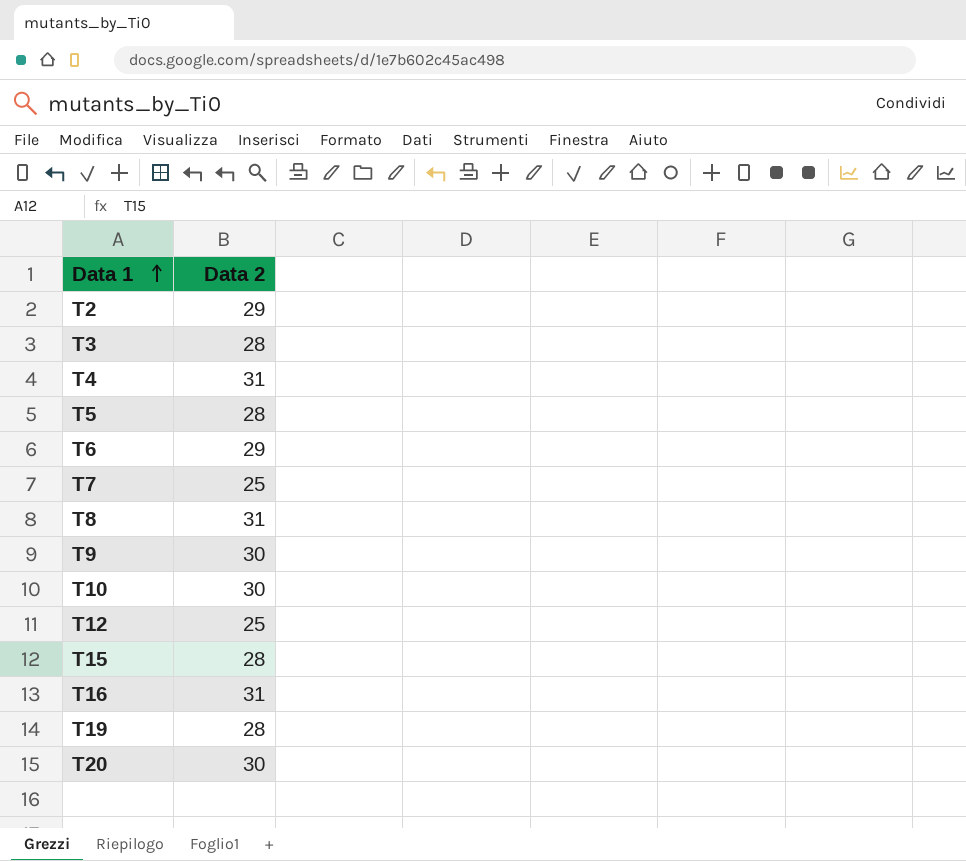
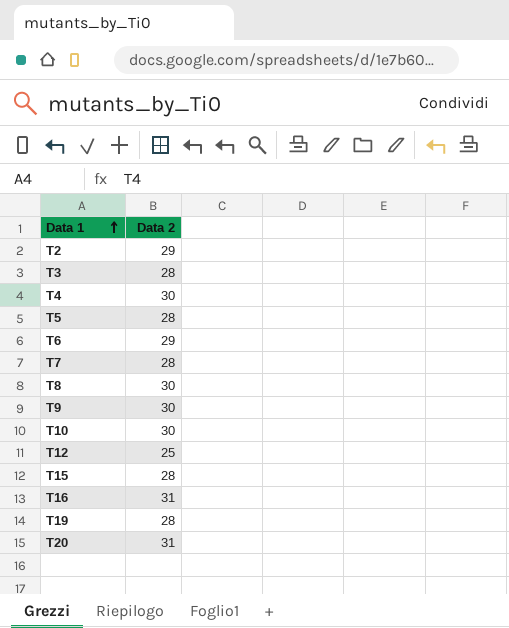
T4 | Data 2: 31 -> 30
T7 | Data 2: 25 -> 28
T8 | Data 2: 31 -> 30
T20 | Data 2: 30 -> 31

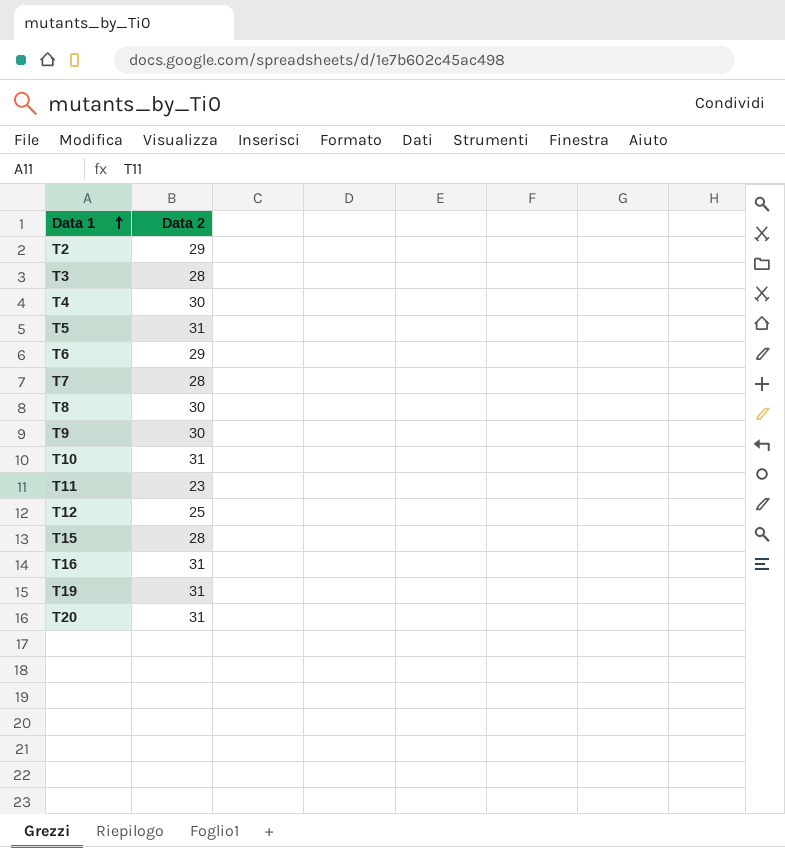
T5 | Data 2: 28 -> 31
T10 | Data 2: 30 -> 31
row T11: none -> 23
T19 | Data 2: 28 -> 31

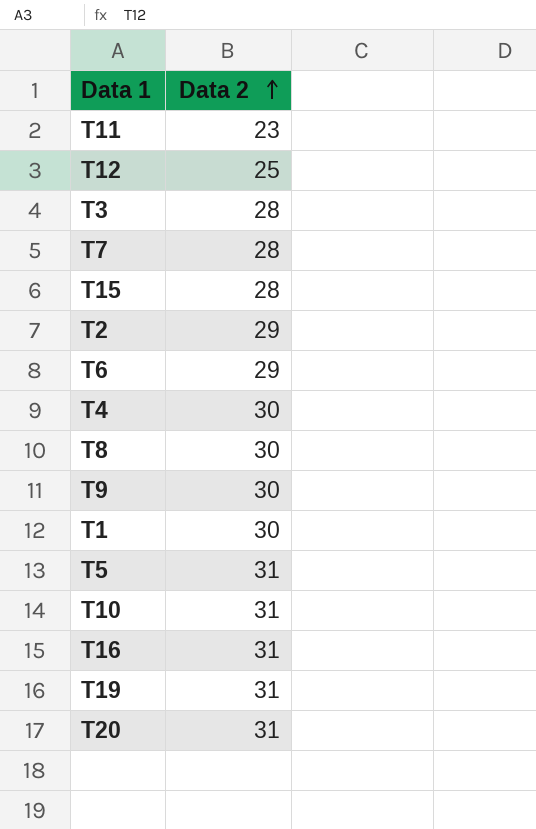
row order: Data 1 ascending -> Data 2 ascending
row T1: none -> 30

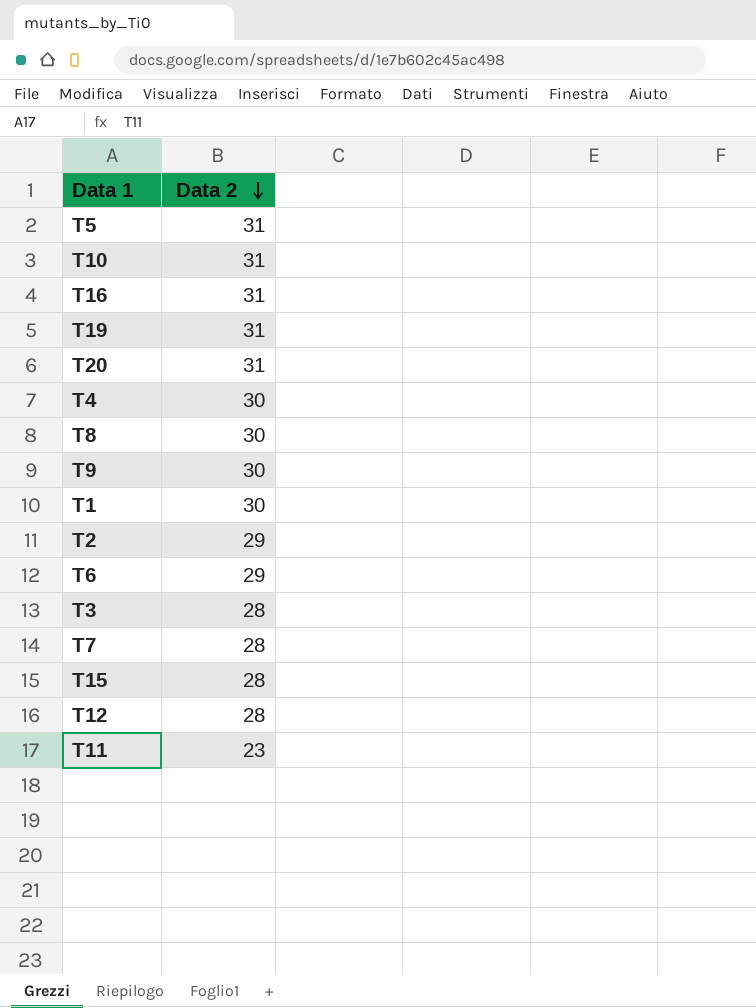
row order: Data 2 ascending -> Data 2 descending
T12 | Data 2: 25 -> 28

